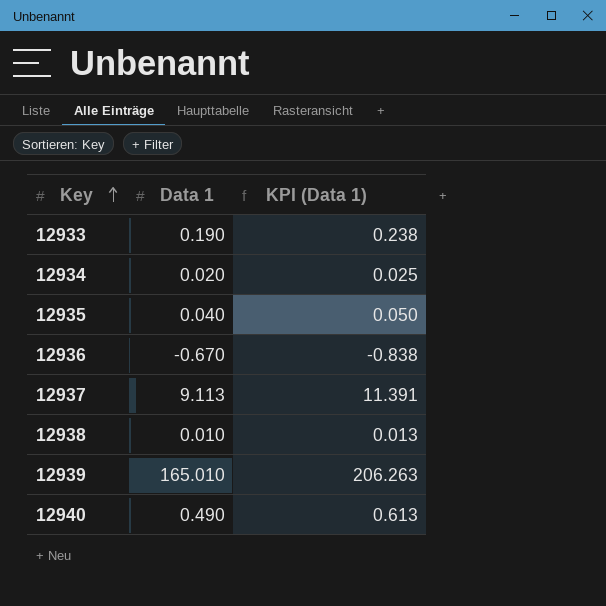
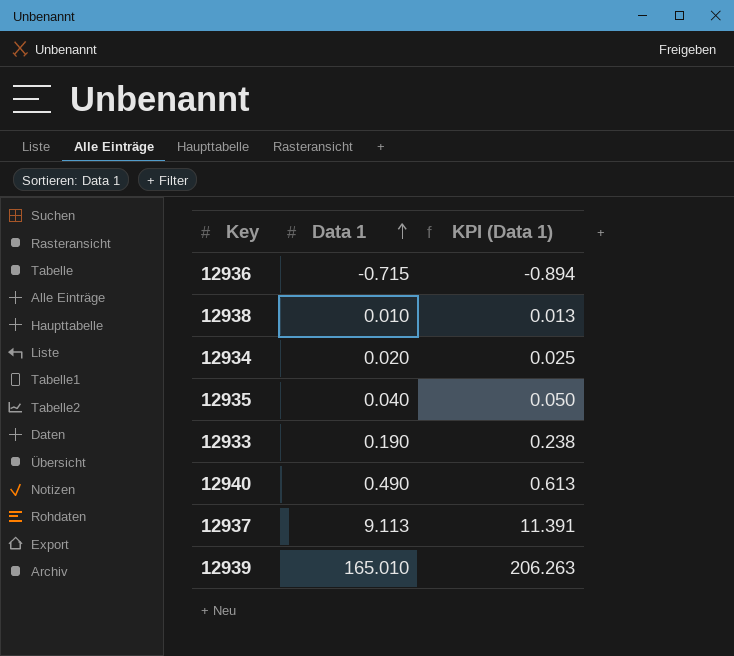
row order: Key ascending -> Data 1 ascending
12936 | Data 1: -0.670 -> -0.715
12936 | KPI (Data 1): -0.838 -> -0.894

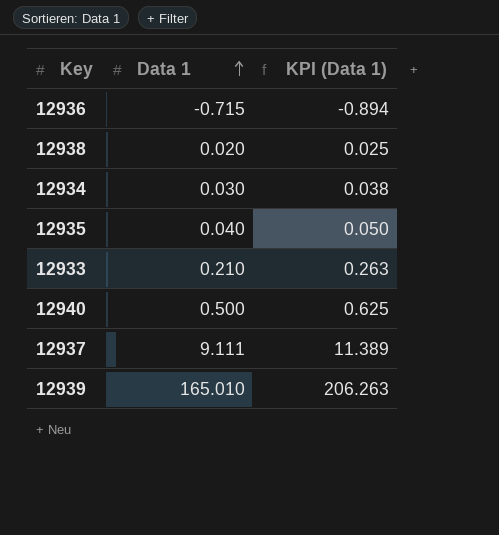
12938 | Data 1: 0.010 -> 0.020
12938 | KPI (Data 1): 0.013 -> 0.025
12934 | Data 1: 0.020 -> 0.030
12934 | KPI (Data 1): 0.025 -> 0.038
12933 | Data 1: 0.190 -> 0.210
12933 | KPI (Data 1): 0.238 -> 0.263
12940 | Data 1: 0.490 -> 0.500
12940 | KPI (Data 1): 0.613 -> 0.625
12937 | Data 1: 9.113 -> 9.111
12937 | KPI (Data 1): 11.391 -> 11.389

